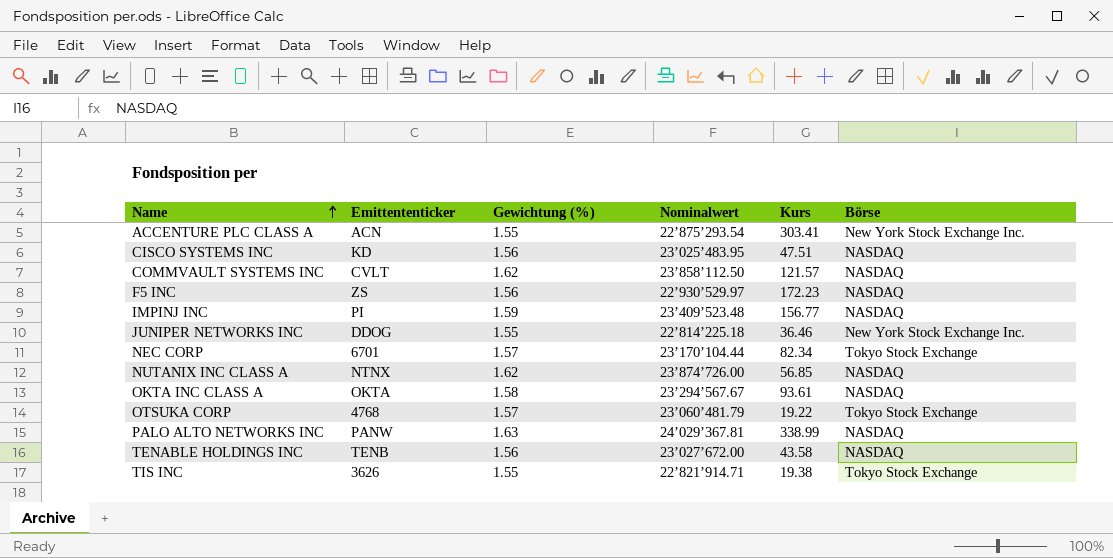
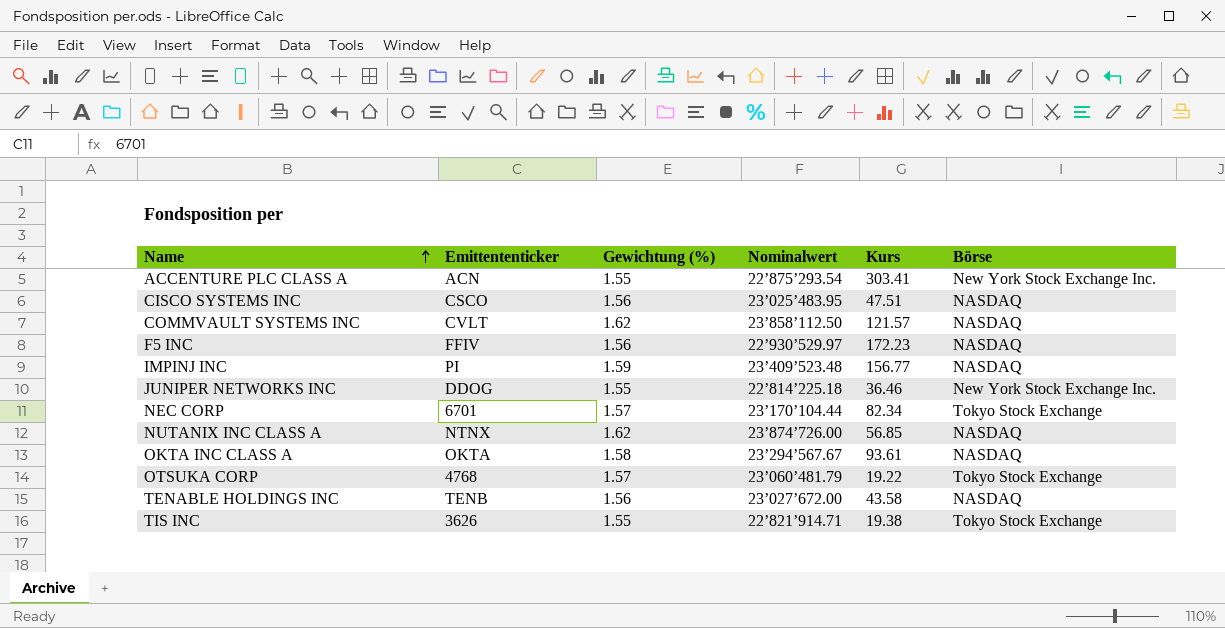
row PALO ALTO NETWORKS INC: PANW | 1.63 | 24’029’367.81 | 338.99 | NASDAQ -> none
CISCO SYSTEMS INC | Emittententicker: KD -> CSCO
F5 INC | Emittententicker: ZS -> FFIV

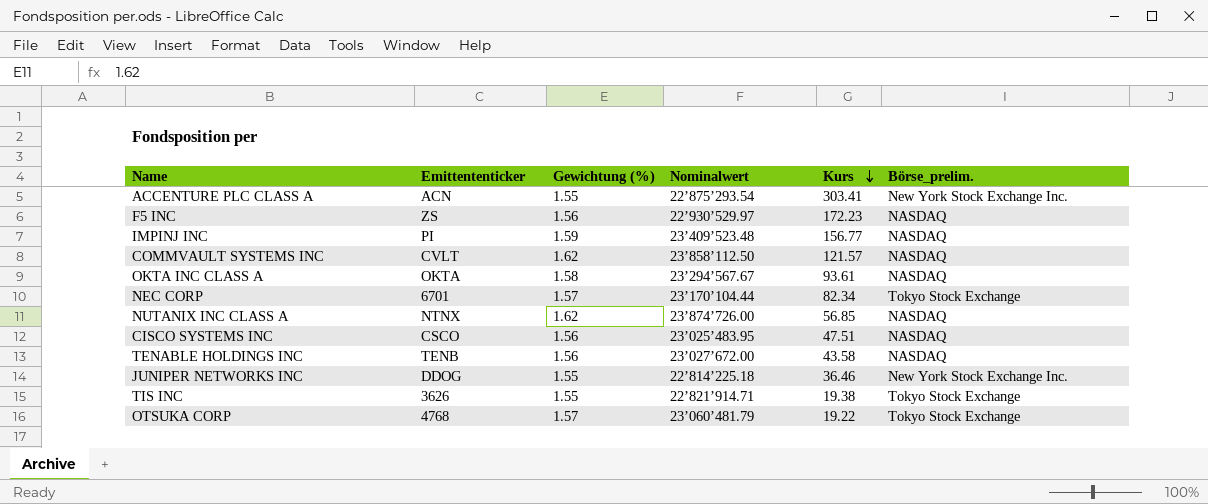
row order: Name ascending -> Kurs descending
column name: Börse -> Börse_prelim.
F5 INC | Emittententicker: FFIV -> ZS

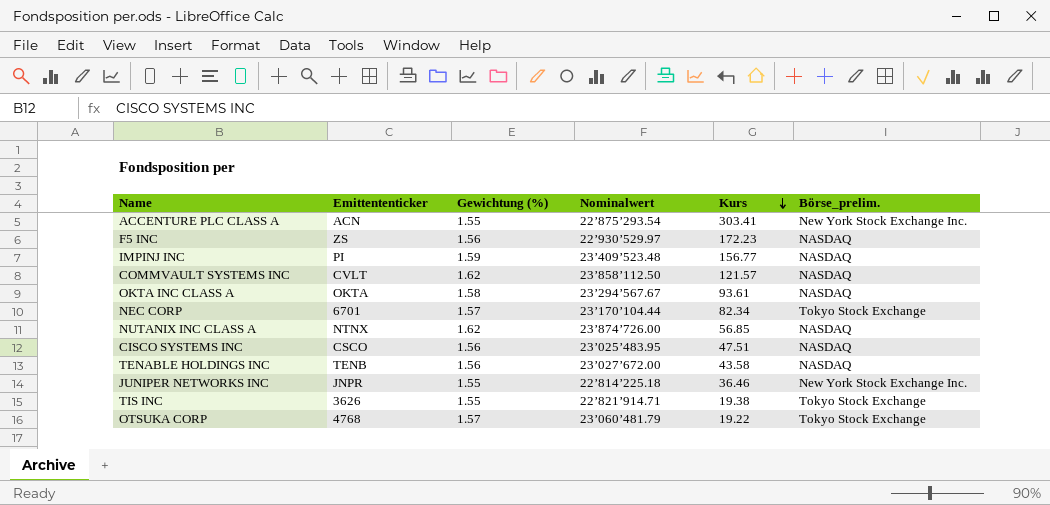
JUNIPER NETWORKS INC | Emittententicker: DDOG -> JNPR

